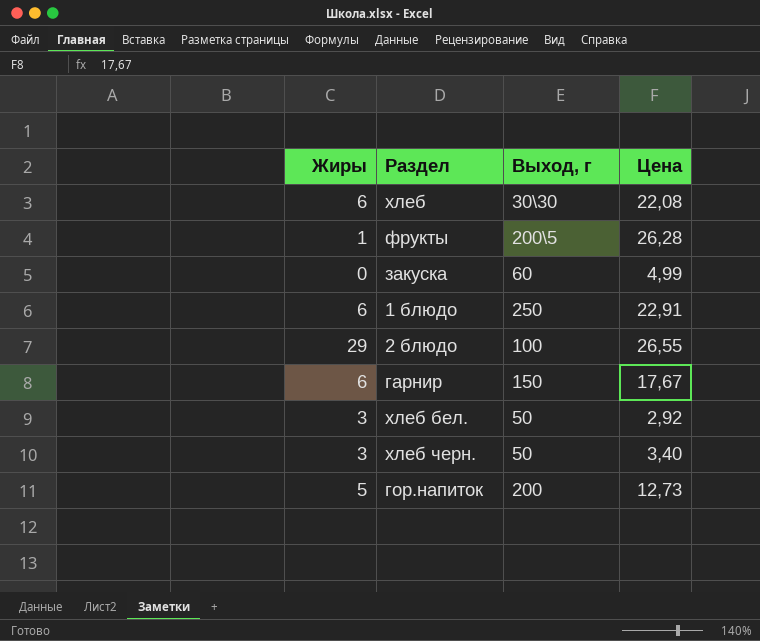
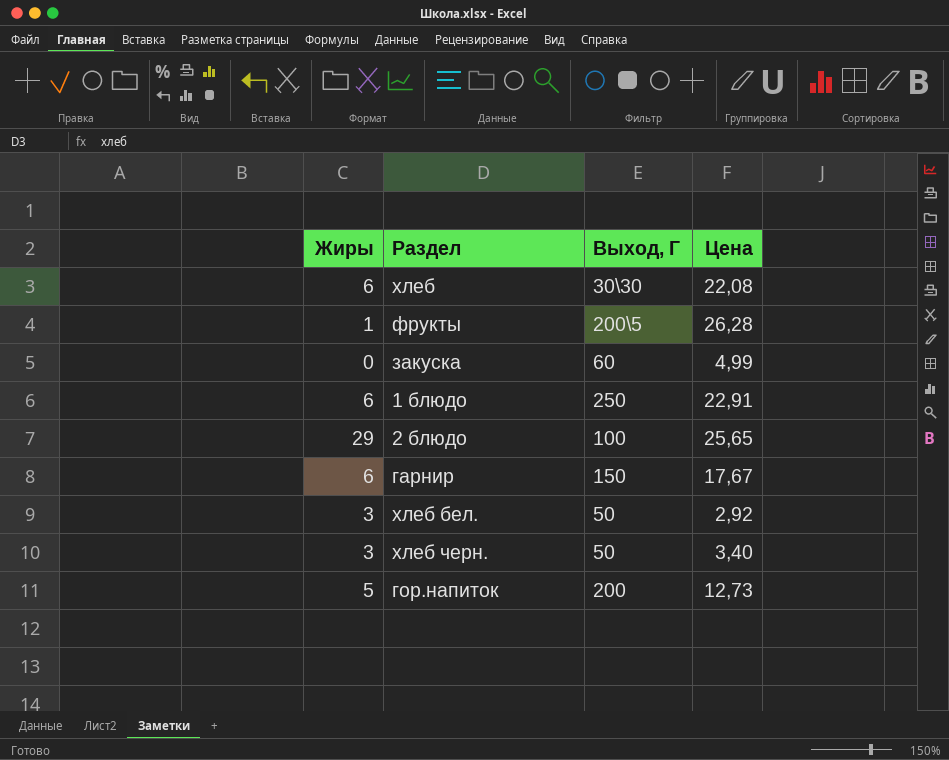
column name: Выход, г -> Выход, Г
2 блюдо | Цена: 26,55 -> 25,65

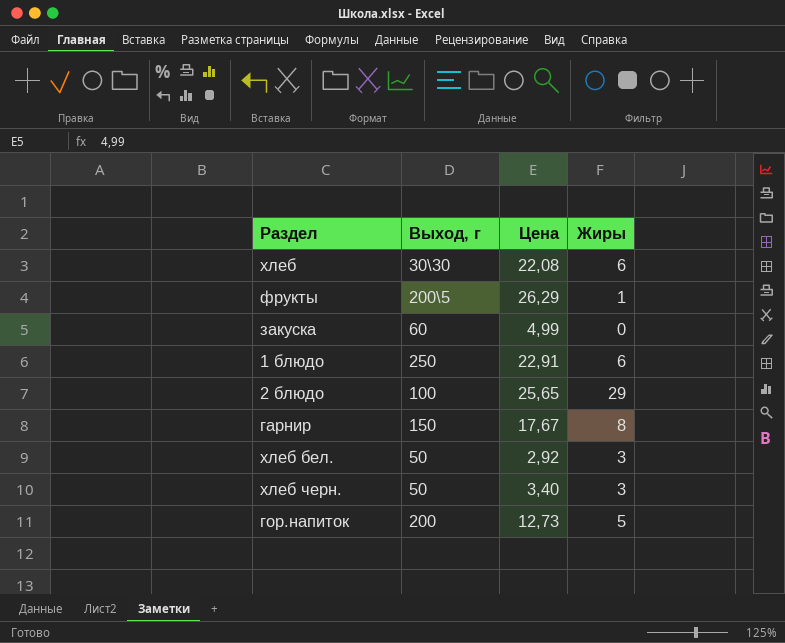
column name: Выход, Г -> Выход, г
column Жиры | position: 1 -> 4
фрукты | Цена: 26,28 -> 26,29
гарнир | Жиры: 6 -> 8

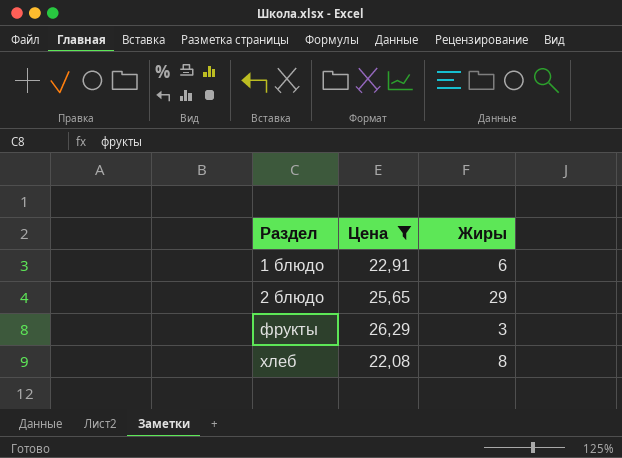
filter: none -> Цена >= 22,08
row order: none -> Раздел ascending
column Выход, г | position: 2 -> none
фрукты | Жиры: 1 -> 3
хлеб | Жиры: 6 -> 8

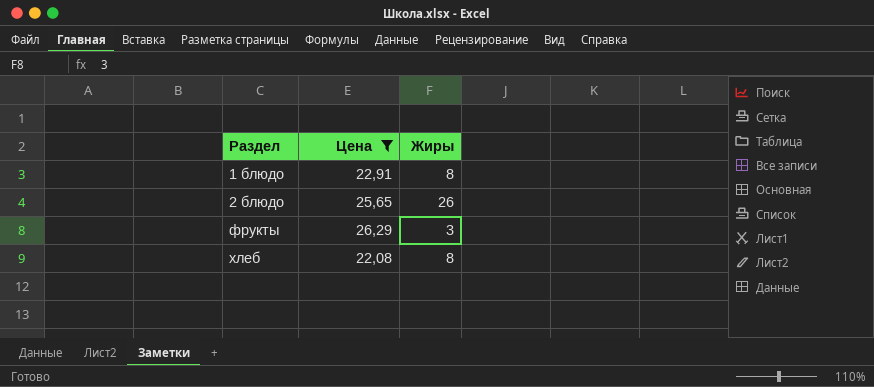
1 блюдо | Жиры: 6 -> 8
2 блюдо | Жиры: 29 -> 26

